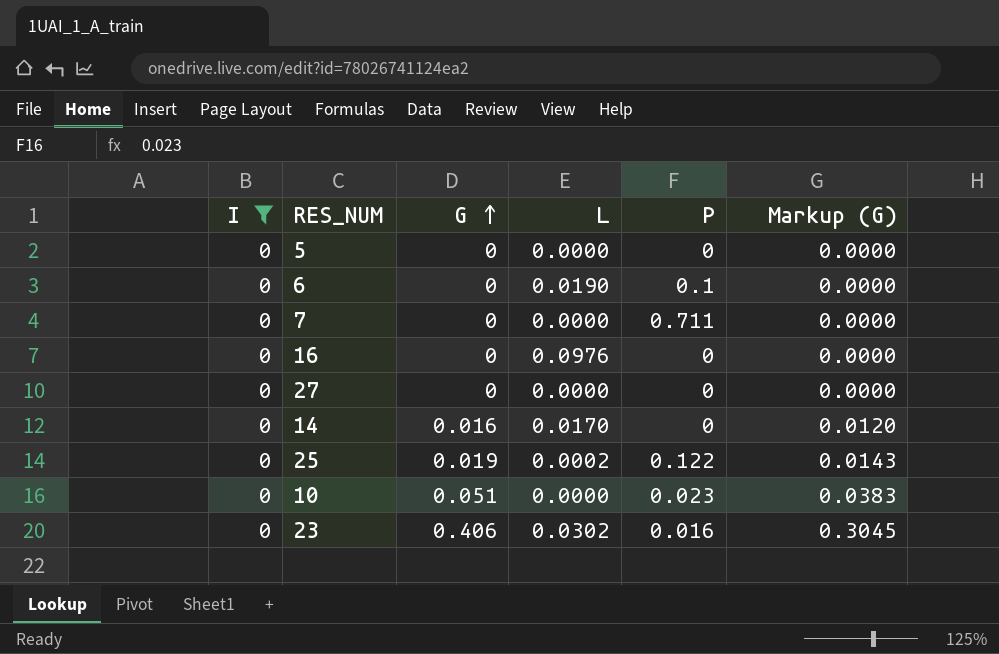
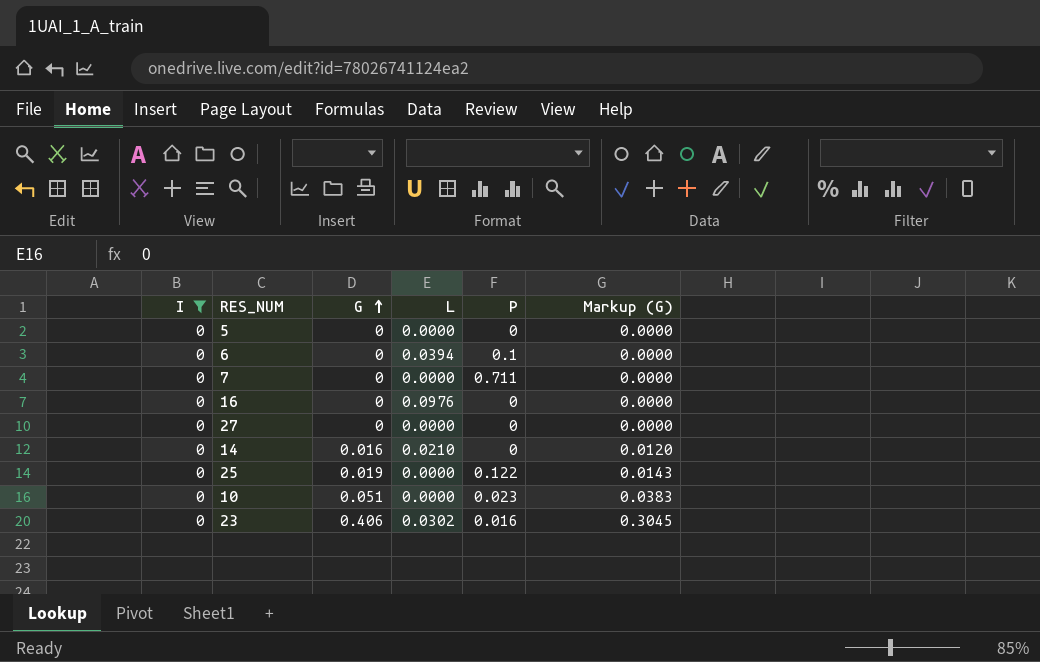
6 | L: 0.0190 -> 0.0394
14 | L: 0.0170 -> 0.0210
25 | L: 0.0002 -> 0.0000

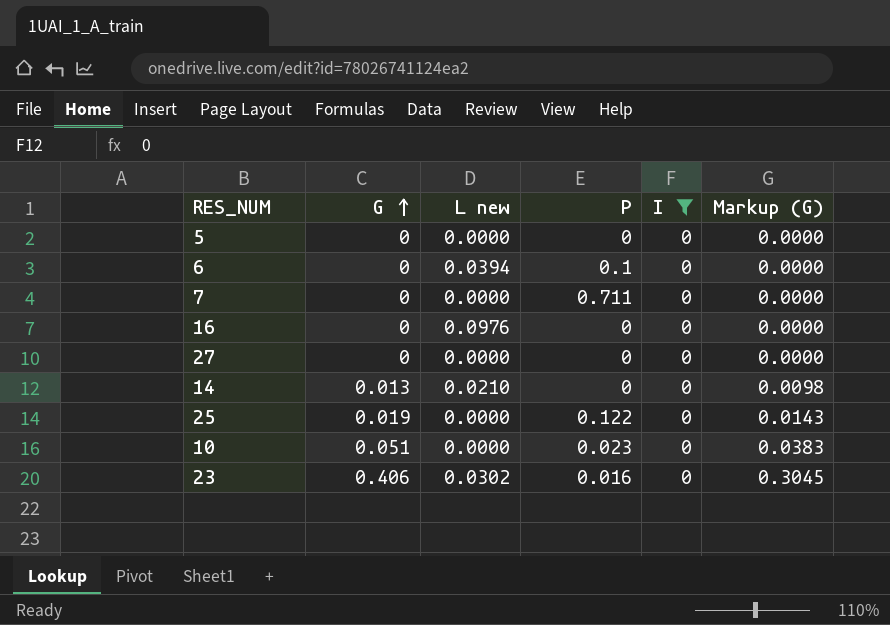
column name: L -> L new
column I | position: 1 -> 5
14 | G: 0.016 -> 0.013
14 | Markup (G): 0.0120 -> 0.0098

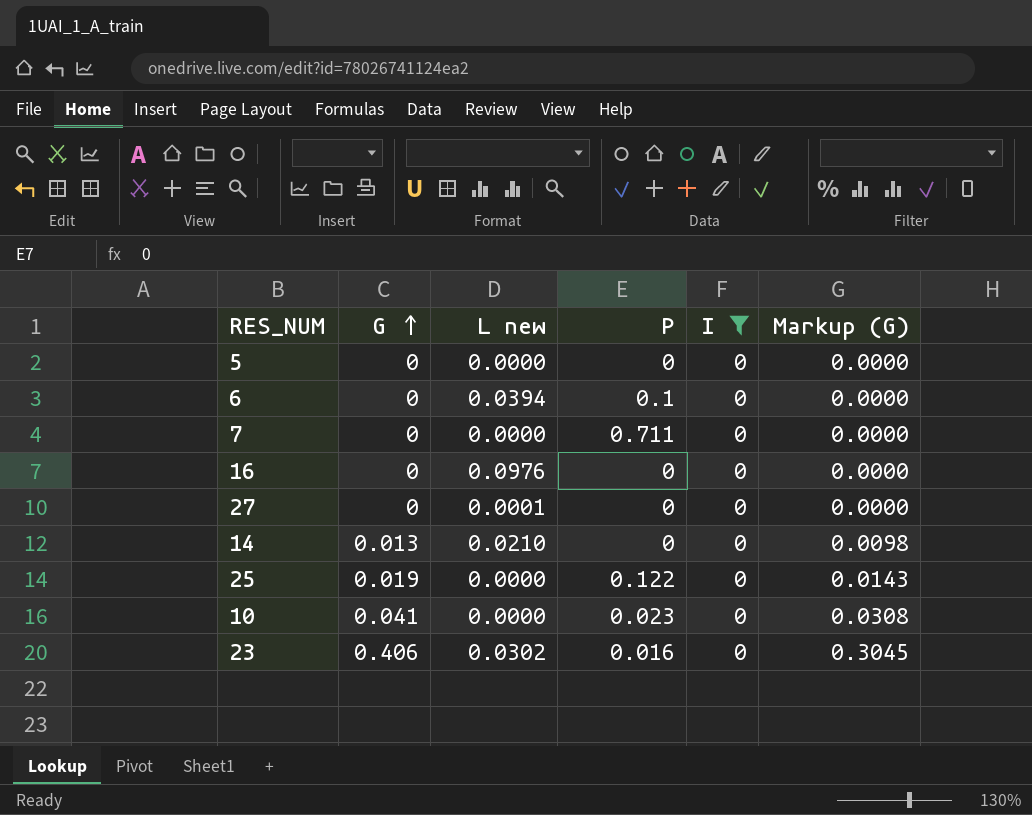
27 | L new: 0.0000 -> 0.0001
10 | G: 0.051 -> 0.041
10 | Markup (G): 0.0383 -> 0.0308

